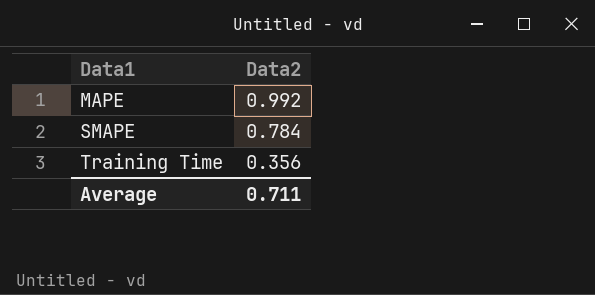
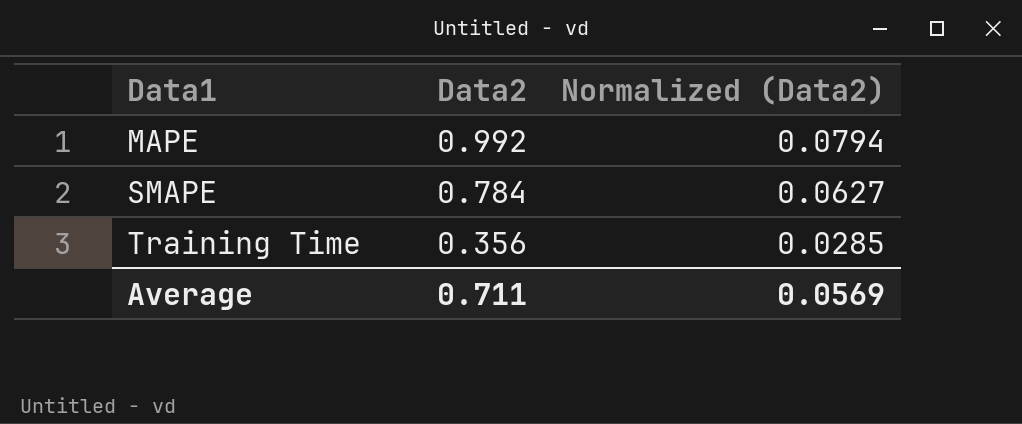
column Normalized (Data2) | formula: none -> [Data2] * 0.08

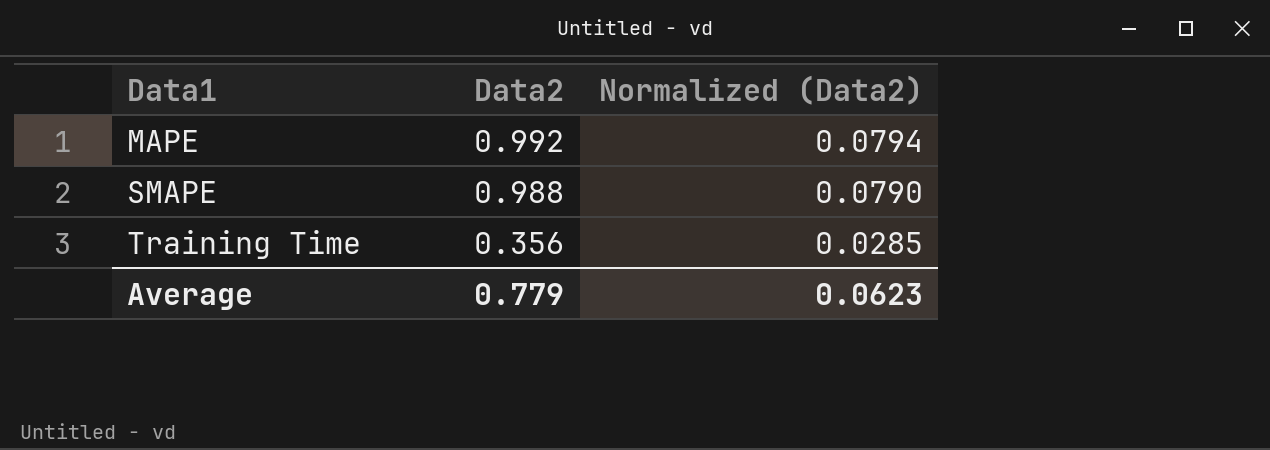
SMAPE | Data2: 0.784 -> 0.988
SMAPE | Normalized (Data2): 0.0627 -> 0.0790
Average | Data2: 0.711 -> 0.779
Average | Normalized (Data2): 0.0569 -> 0.0623

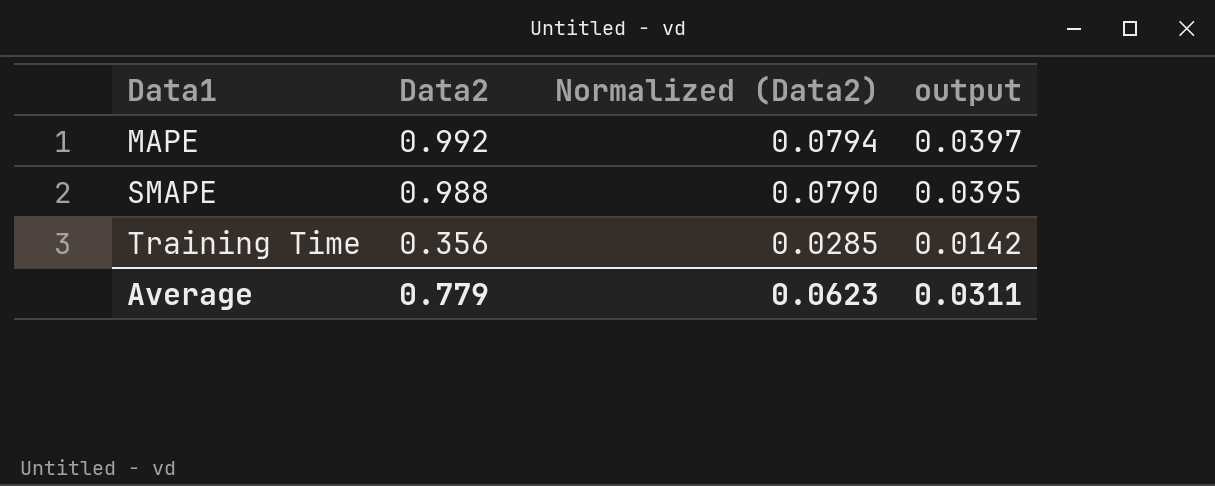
column output | formula: none -> [Data2] * 0.04

